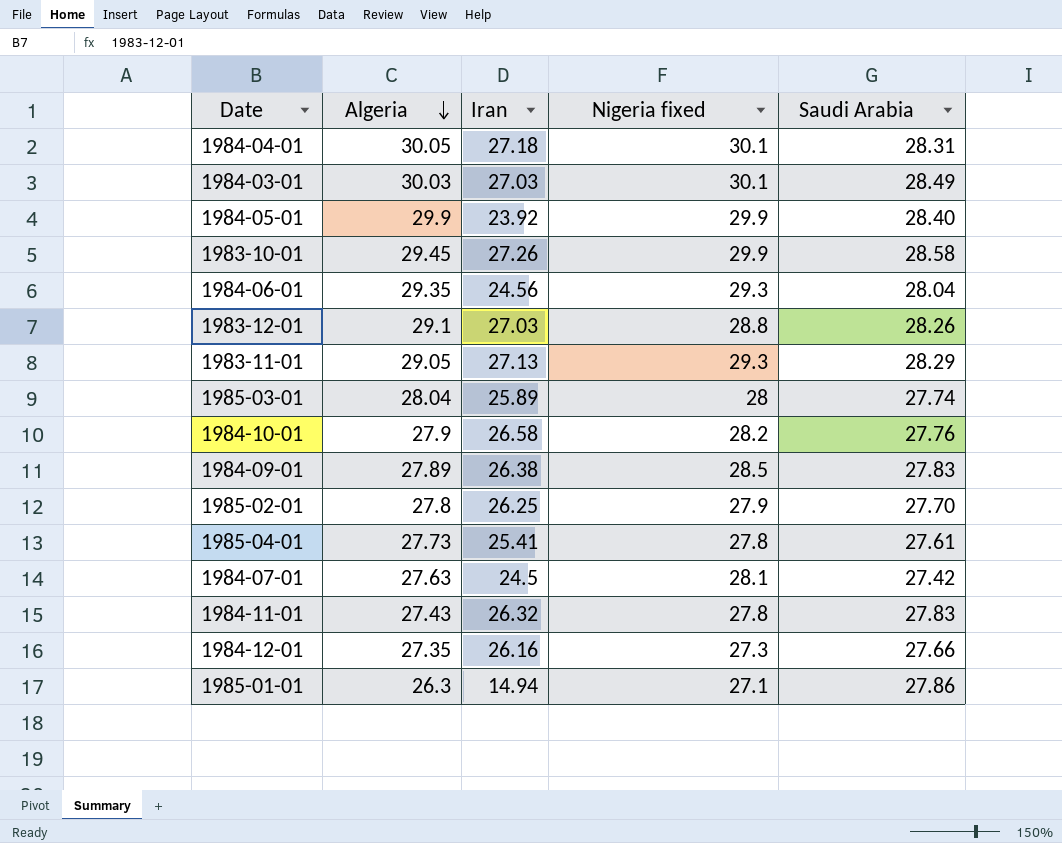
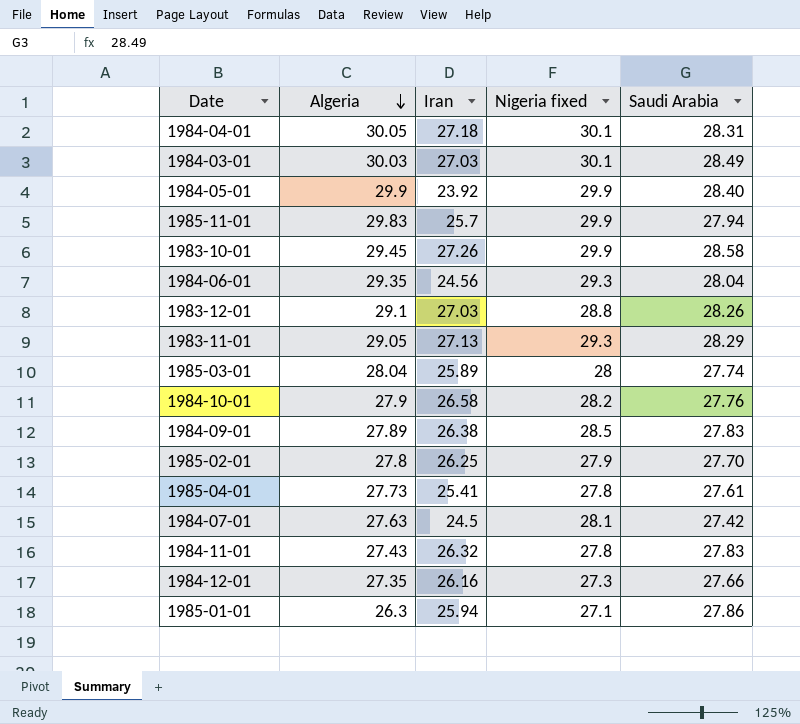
row 1985-11-01: none -> 29.83 | 25.7 | 29.9 | 27.94
1985-01-01 | Iran: 14.94 -> 25.94

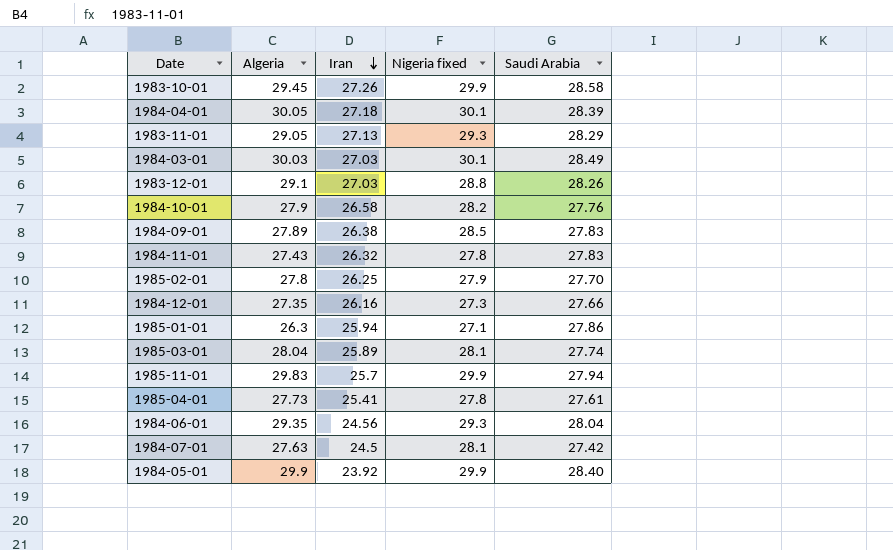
row order: Algeria descending -> Iran descending
1984-04-01 | Saudi Arabia: 28.31 -> 28.39
1985-03-01 | Nigeria fixed: 28 -> 28.1

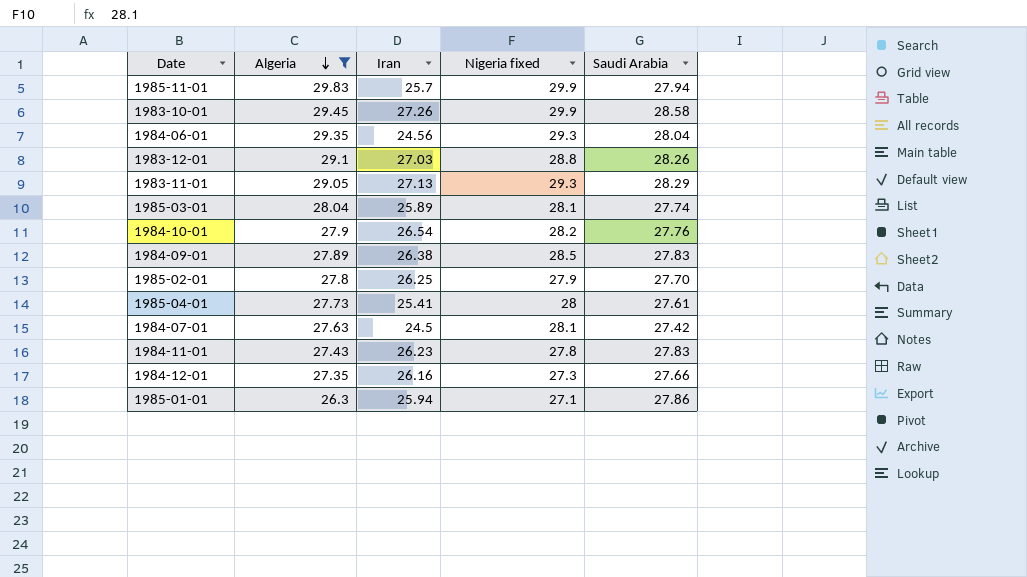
filter: none -> Algeria <= 29.83
row order: Iran descending -> Algeria descending
1984-10-01 | Iran: 26.58 -> 26.54
1985-04-01 | Nigeria fixed: 27.8 -> 28
1984-11-01 | Iran: 26.32 -> 26.23

